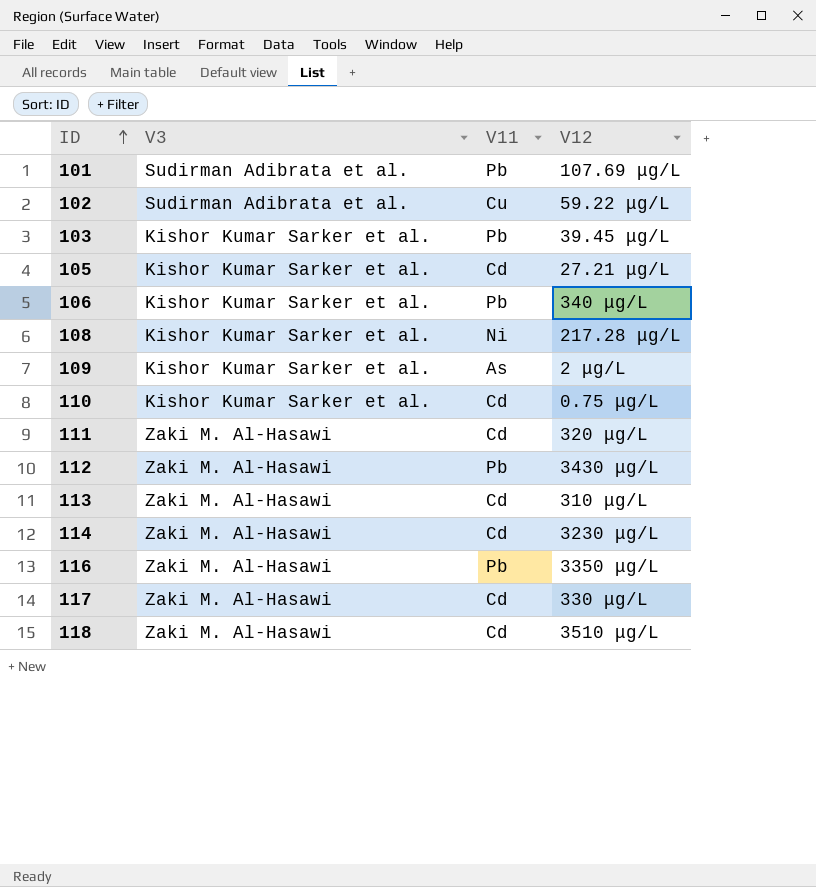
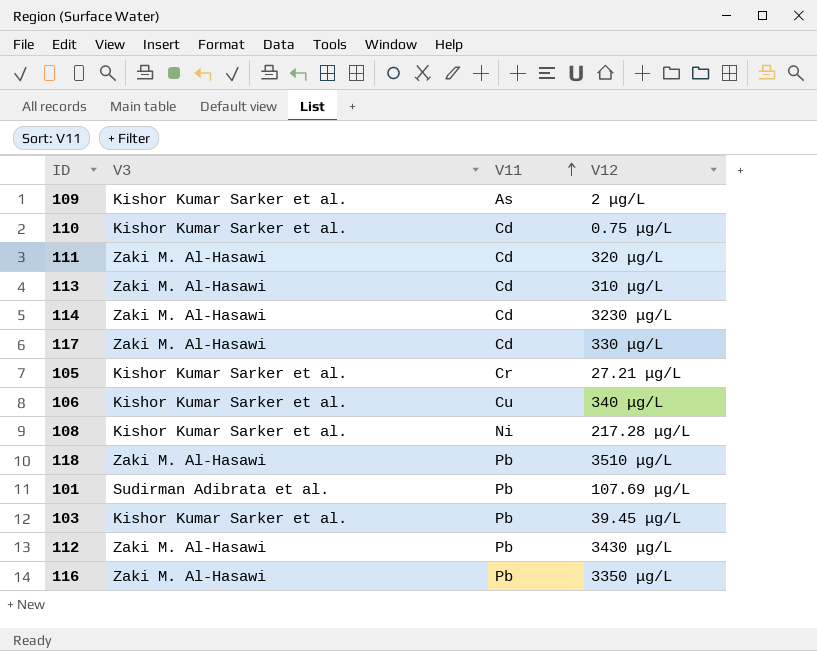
row order: ID ascending -> V11 ascending
row 102: Sudirman Adibrata et al. | Cu | 59.22 μg/L -> none
105 | V11: Cd -> Cr
106 | V11: Pb -> Cu
118 | V11: Cd -> Pb

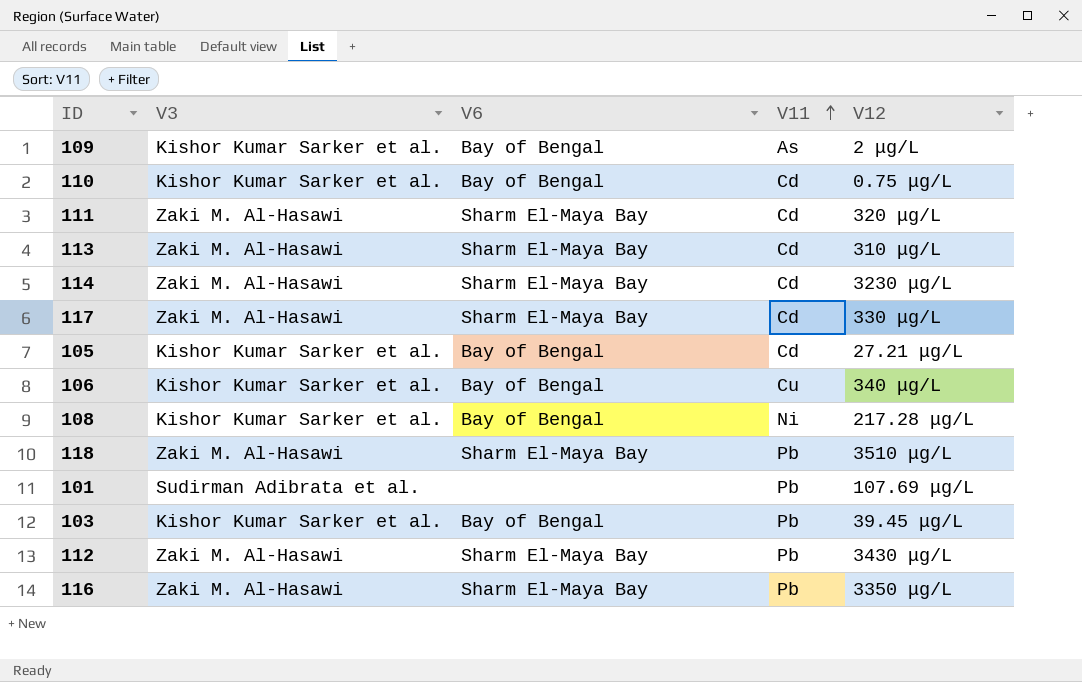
column V6 | position: none -> 3
105 | V11: Cr -> Cd

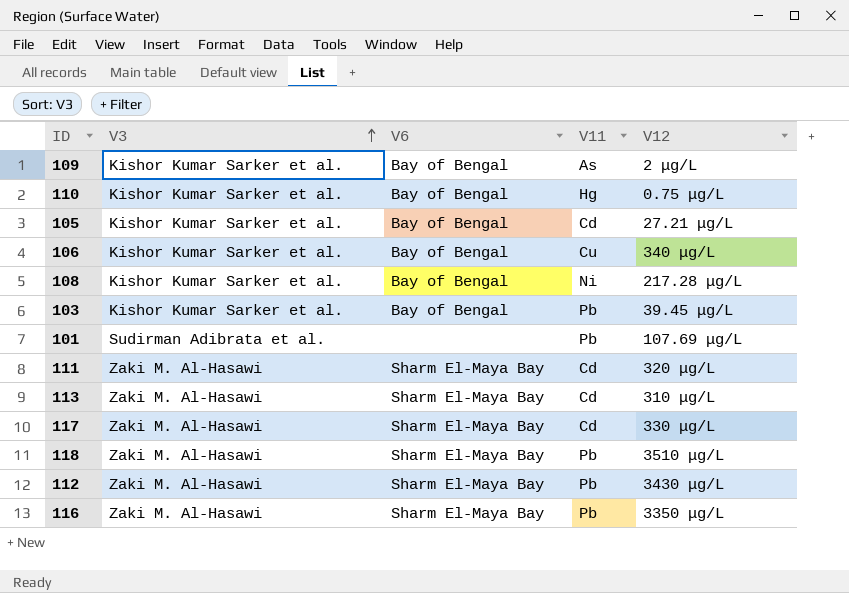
row order: V11 ascending -> V3 ascending
row 114: Zaki M. Al-Hasawi | Sharm El-Maya Bay | Cd | 3230 μg/L -> none
110 | V11: Cd -> Hg

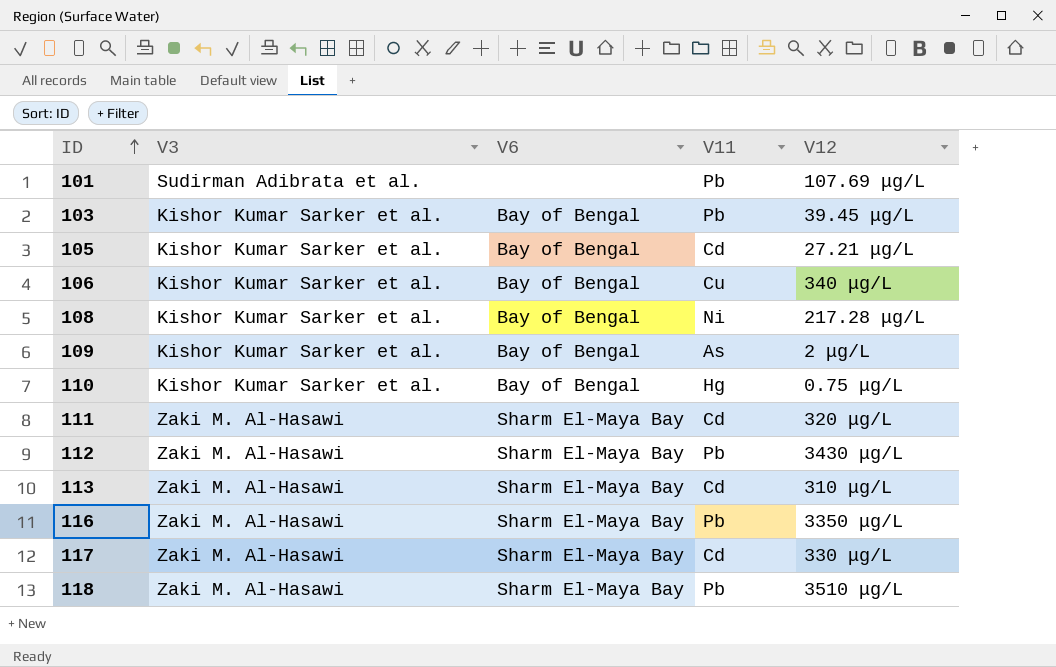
row order: V3 ascending -> ID ascending

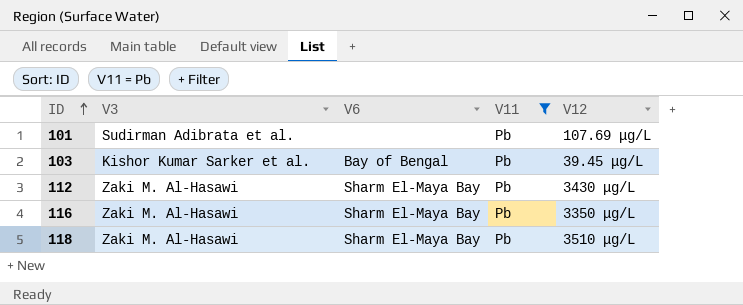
filter: none -> V11 = Pb

